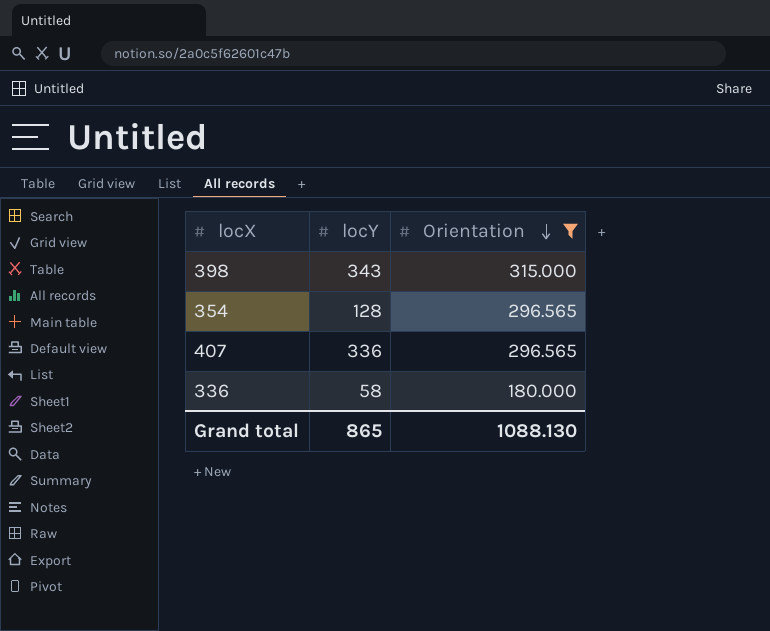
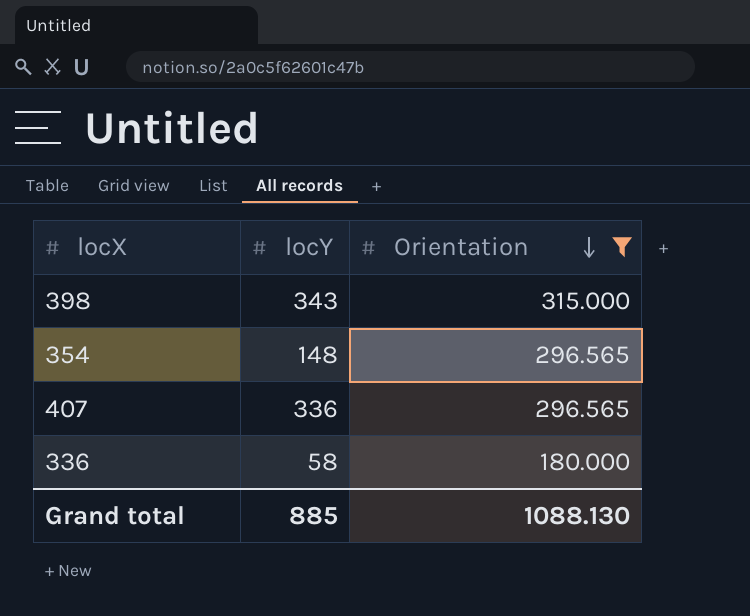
354 | locY: 128 -> 148
Grand total | locY: 865 -> 885

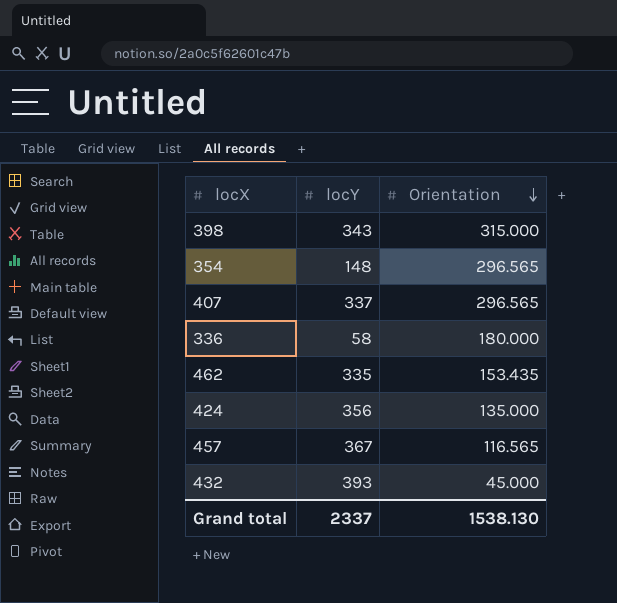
filter: Orientation >= 180.000 -> none
407 | locY: 336 -> 337
Grand total | locY: 885 -> 2337
Grand total | Orientation: 1088.130 -> 1538.130

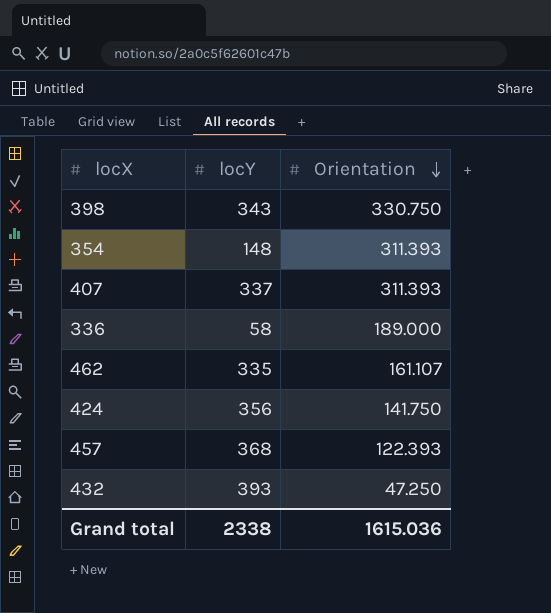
398 | Orientation: 315.000 -> 330.750
354 | Orientation: 296.565 -> 311.393
407 | Orientation: 296.565 -> 311.393
336 | Orientation: 180.000 -> 189.000
462 | Orientation: 153.435 -> 161.107
424 | Orientation: 135.000 -> 141.750
457 | locY: 367 -> 368
457 | Orientation: 116.565 -> 122.393
432 | Orientation: 45.000 -> 47.250
Grand total | locY: 2337 -> 2338
Grand total | Orientation: 1538.130 -> 1615.036

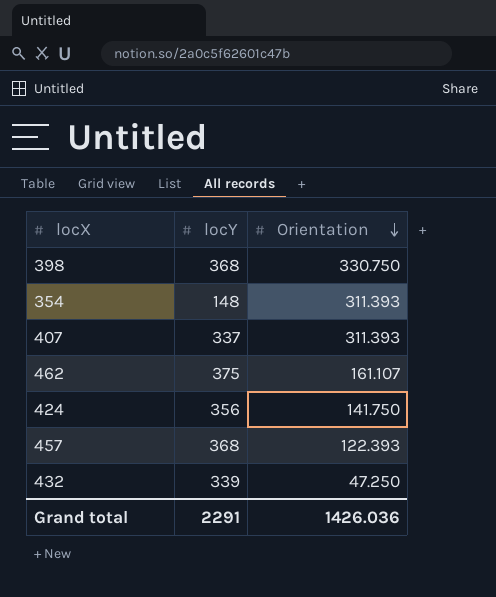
row 336: 58 | 189.000 -> none
398 | locY: 343 -> 368
462 | locY: 335 -> 375
432 | locY: 393 -> 339
Grand total | locY: 2338 -> 2291
Grand total | Orientation: 1615.036 -> 1426.036

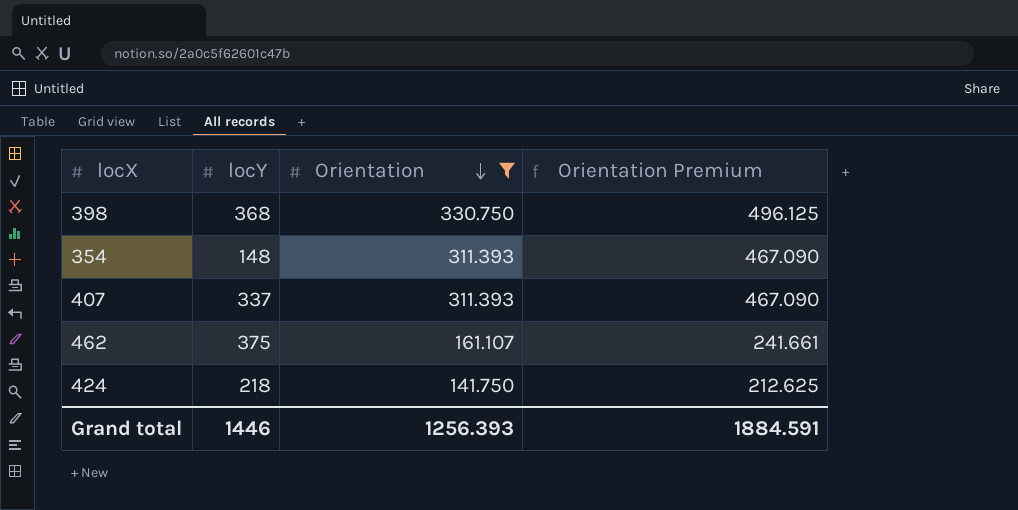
filter: none -> Orientation >= 141.750
column Orientation Premium | formula: none -> [Orientation] * 1.5
424 | locY: 356 -> 218
Grand total | locY: 2291 -> 1446
Grand total | Orientation: 1426.036 -> 1256.393

